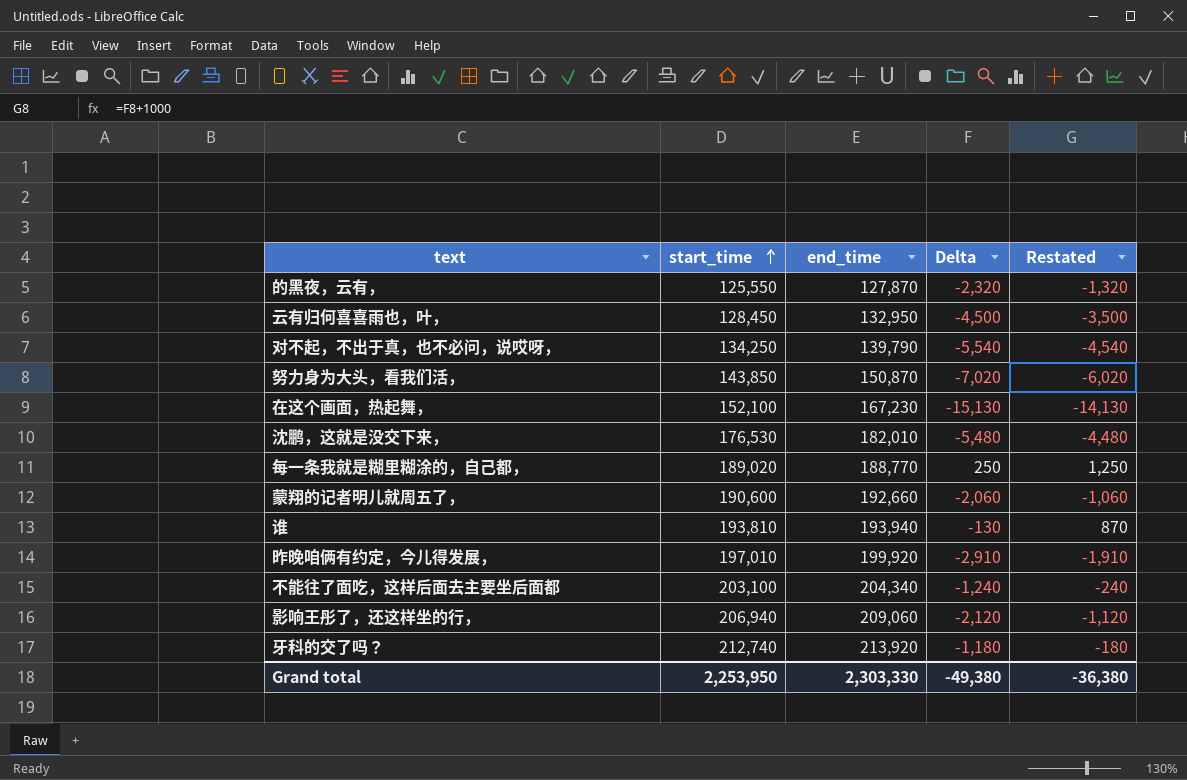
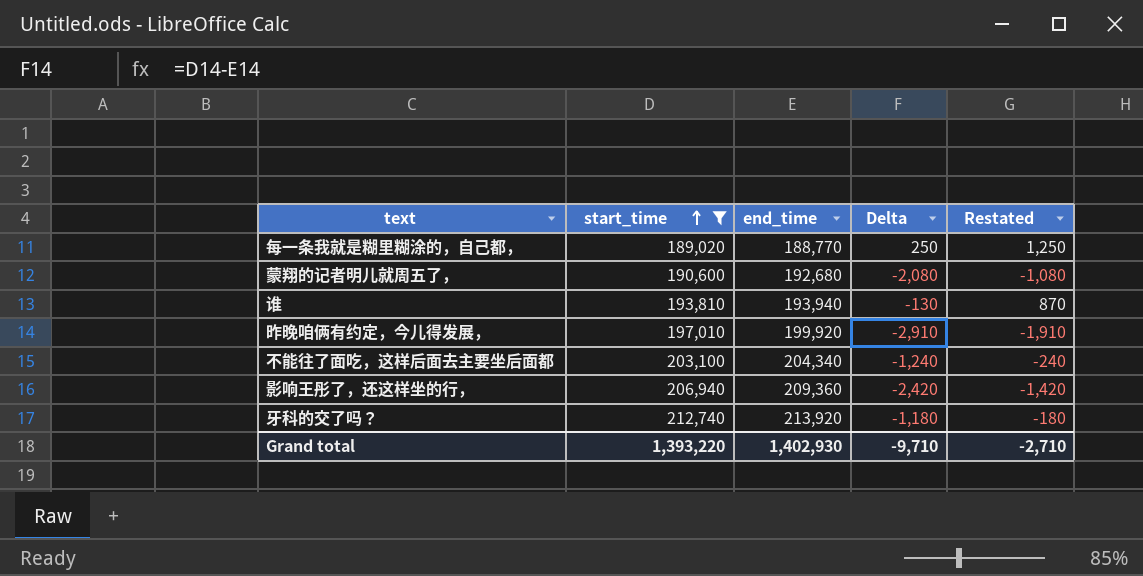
filter: none -> start_time >= 189,020
蒙翔的记者明儿就周五了， | end_time: 192,660 -> 192,680
蒙翔的记者明儿就周五了， | Delta: -2,060 -> -2,080
蒙翔的记者明儿就周五了， | Restated: -1,060 -> -1,080
影响王彤了，还这样坐的行， | end_time: 209,060 -> 209,360
影响王彤了，还这样坐的行， | Delta: -2,120 -> -2,420
影响王彤了，还这样坐的行， | Restated: -1,120 -> -1,420
Grand total | start_time: 2,253,950 -> 1,393,220
Grand total | end_time: 2,303,330 -> 1,402,930
Grand total | Delta: -49,380 -> -9,710
Grand total | Restated: -36,380 -> -2,710

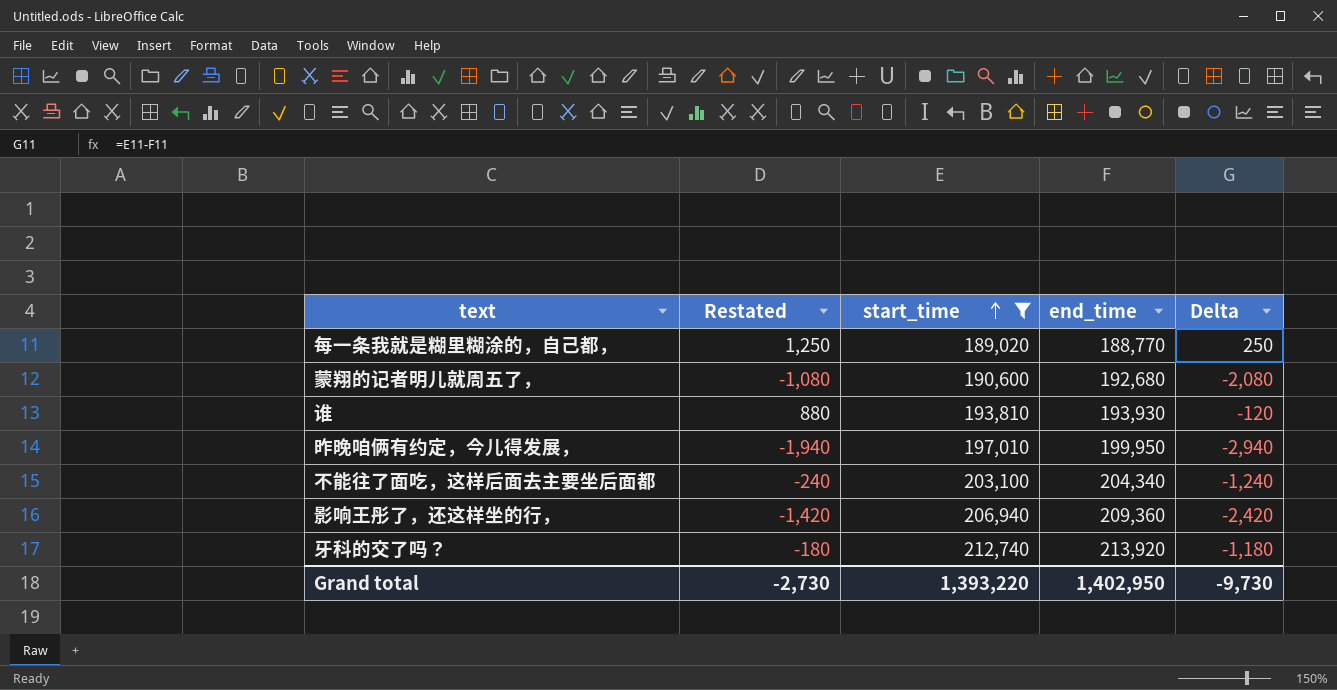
column Restated | position: 5 -> 2
谁 | Restated: 870 -> 880
谁 | end_time: 193,940 -> 193,930
谁 | Delta: -130 -> -120
昨晚咱俩有约定，今儿得发展， | Restated: -1,910 -> -1,940
昨晚咱俩有约定，今儿得发展， | end_time: 199,920 -> 199,950
昨晚咱俩有约定，今儿得发展， | Delta: -2,910 -> -2,940
Grand total | Restated: -2,710 -> -2,730
Grand total | end_time: 1,402,930 -> 1,402,950
Grand total | Delta: -9,710 -> -9,730

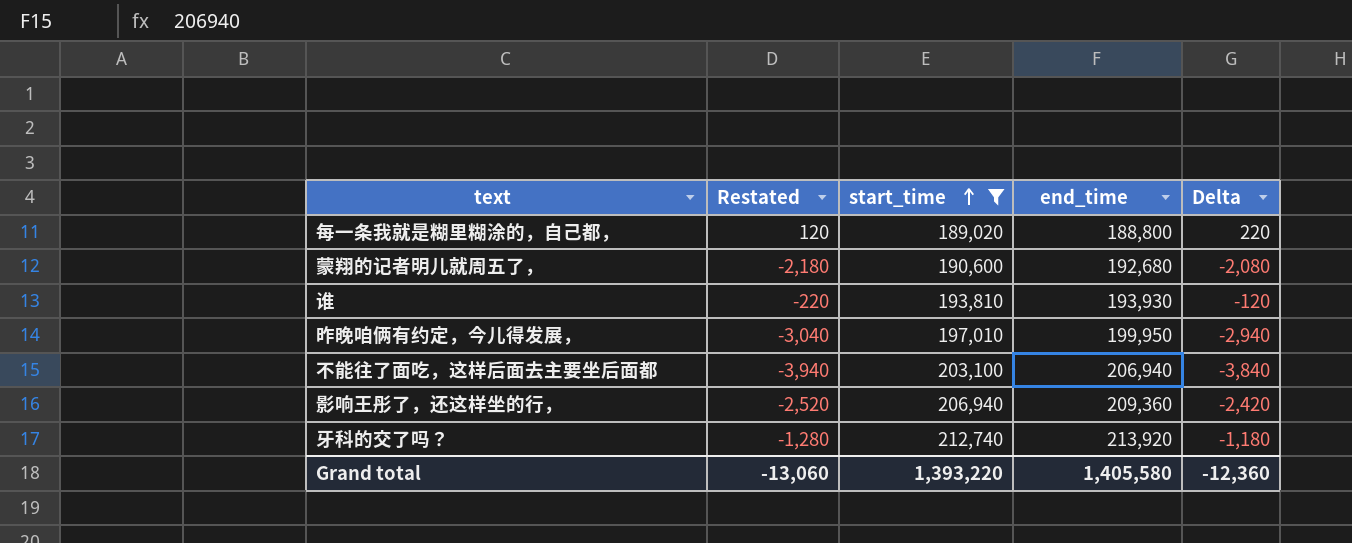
column Restated | formula: [Delta] + 1000 -> [Delta] - 100
每一条我就是糊里糊涂的，自己都， | end_time: 188,770 -> 188,800
每一条我就是糊里糊涂的，自己都， | Delta: 250 -> 220
不能往了面吃，这样后面去主要坐后面都 | end_time: 204,340 -> 206,940
不能往了面吃，这样后面去主要坐后面都 | Delta: -1,240 -> -3,840
Grand total | Restated: -2,730 -> -13,060
Grand total | end_time: 1,402,950 -> 1,405,580
Grand total | Delta: -9,730 -> -12,360

